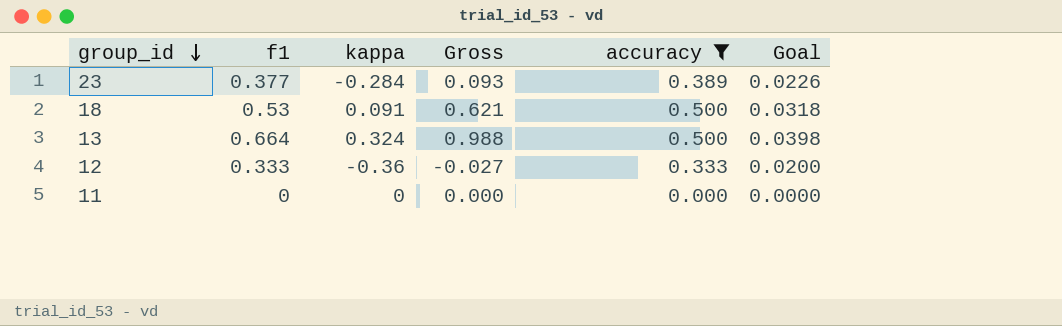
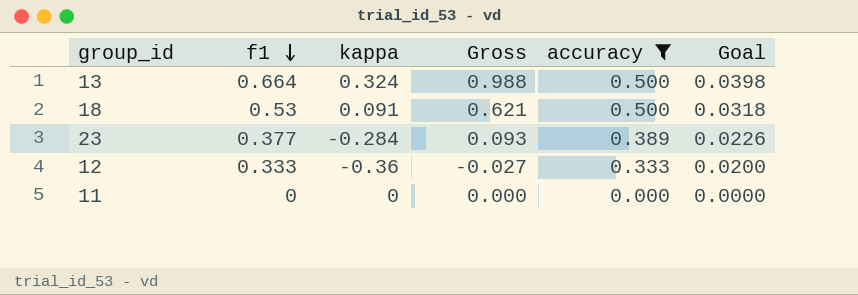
row order: group_id descending -> f1 descending

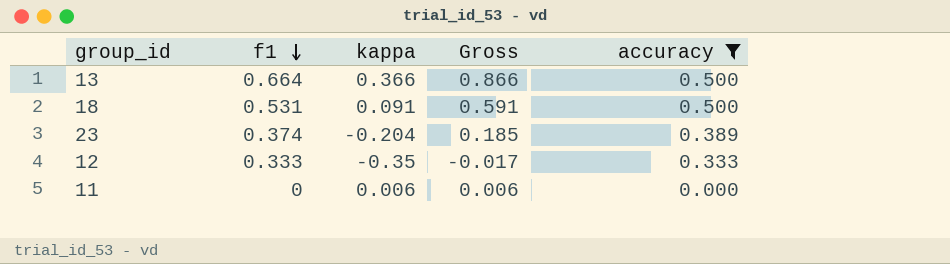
column Goal | formula: [f1] * 0.06 -> none
column Gross | formula: [f1] + [kappa] -> [kappa] + [accuracy]
13 | kappa: 0.324 -> 0.366
18 | f1: 0.53 -> 0.531
23 | f1: 0.377 -> 0.374
23 | kappa: -0.284 -> -0.204
12 | kappa: -0.36 -> -0.35
11 | kappa: 0 -> 0.006

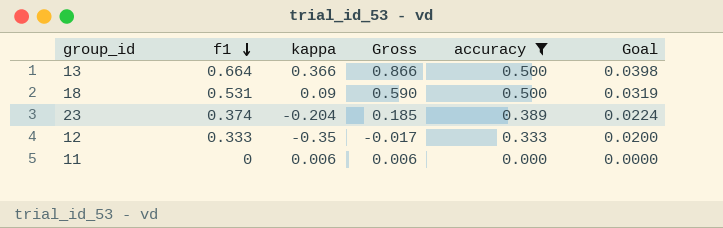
column Goal | formula: none -> [f1] * 0.06
18 | kappa: 0.091 -> 0.09
18 | Gross: 0.591 -> 0.590

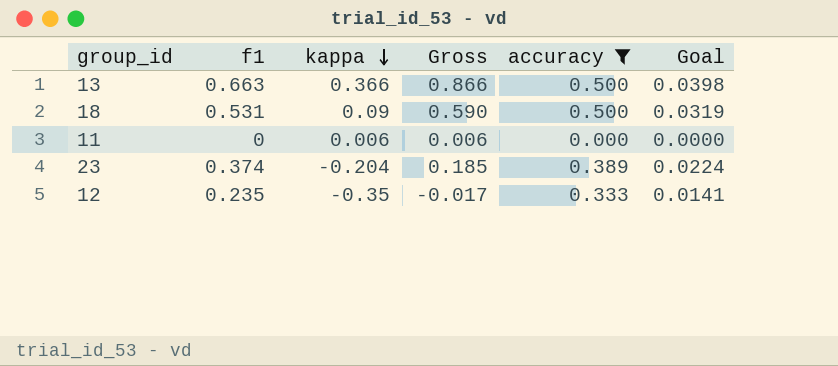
row order: f1 descending -> kappa descending
13 | f1: 0.664 -> 0.663
12 | f1: 0.333 -> 0.235
12 | Goal: 0.0200 -> 0.0141

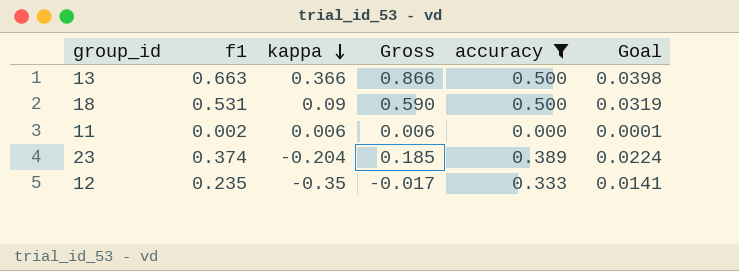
11 | f1: 0 -> 0.002
11 | Goal: 0.0000 -> 0.0001

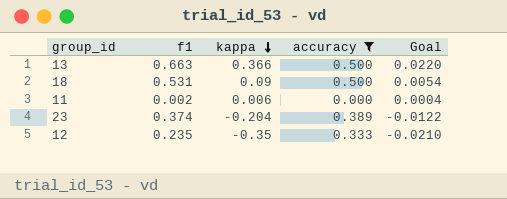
column Gross | formula: [kappa] + [accuracy] -> none
column Goal | formula: [f1] * 0.06 -> [kappa] * 0.06

